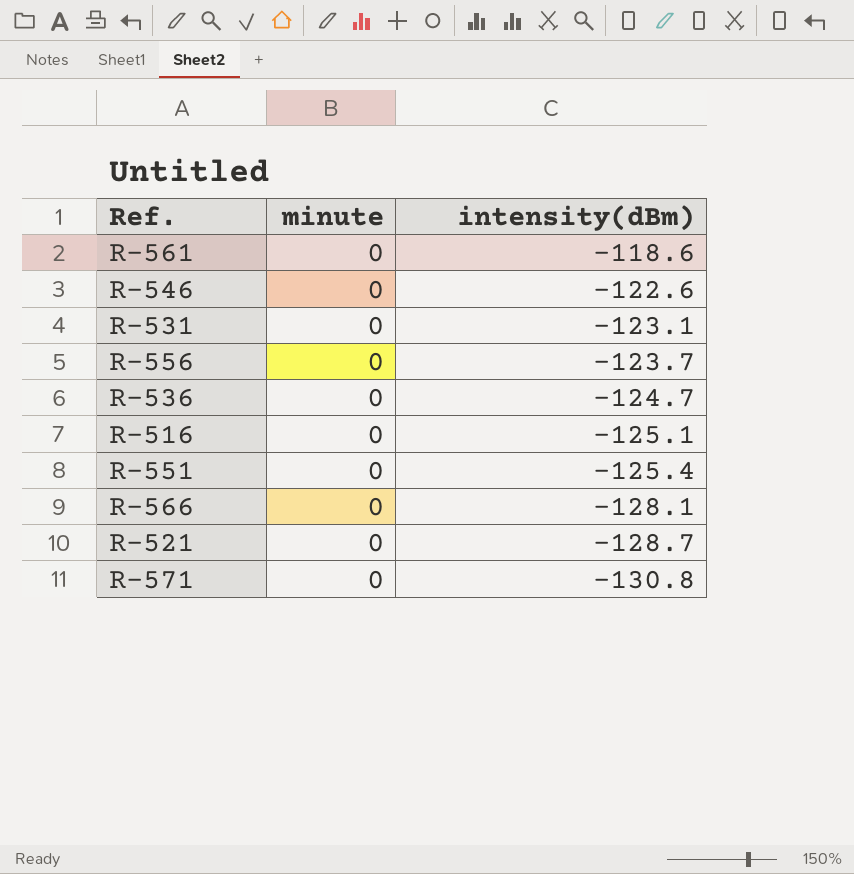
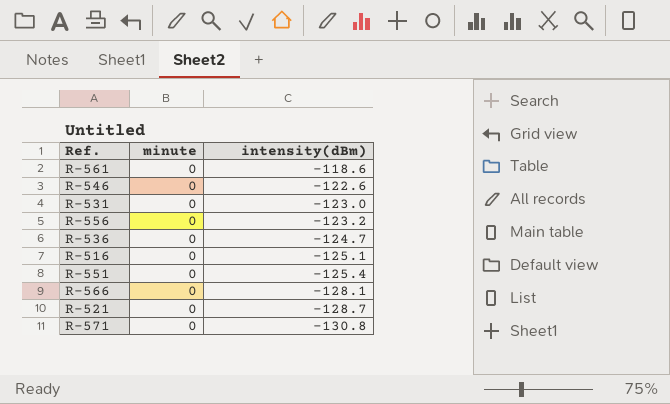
R-531 | intensity(dBm): -123.1 -> -123.0
R-556 | intensity(dBm): -123.7 -> -123.2

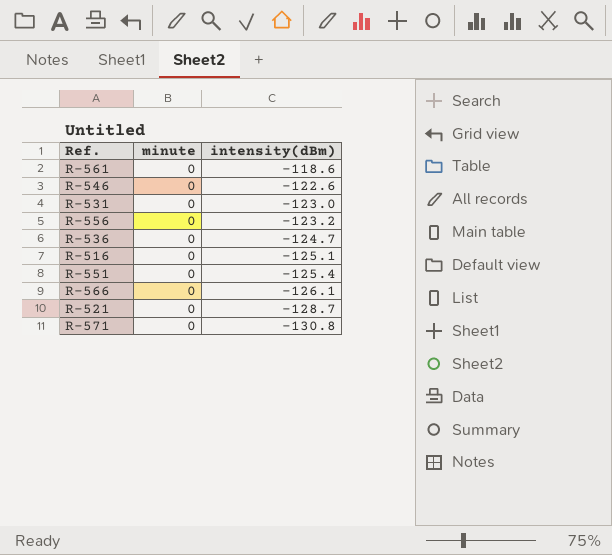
R-566 | intensity(dBm): -128.1 -> -126.1

